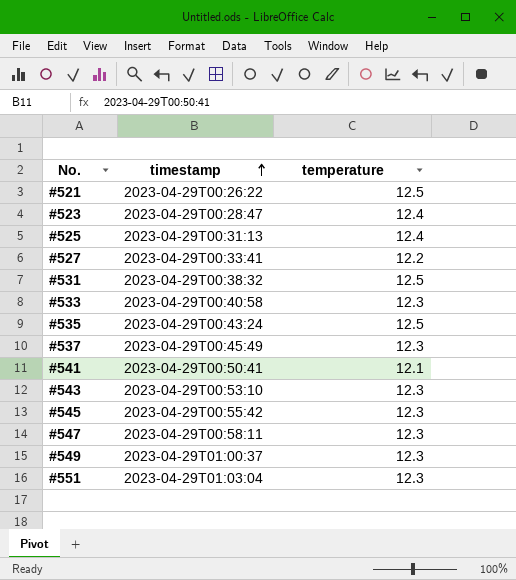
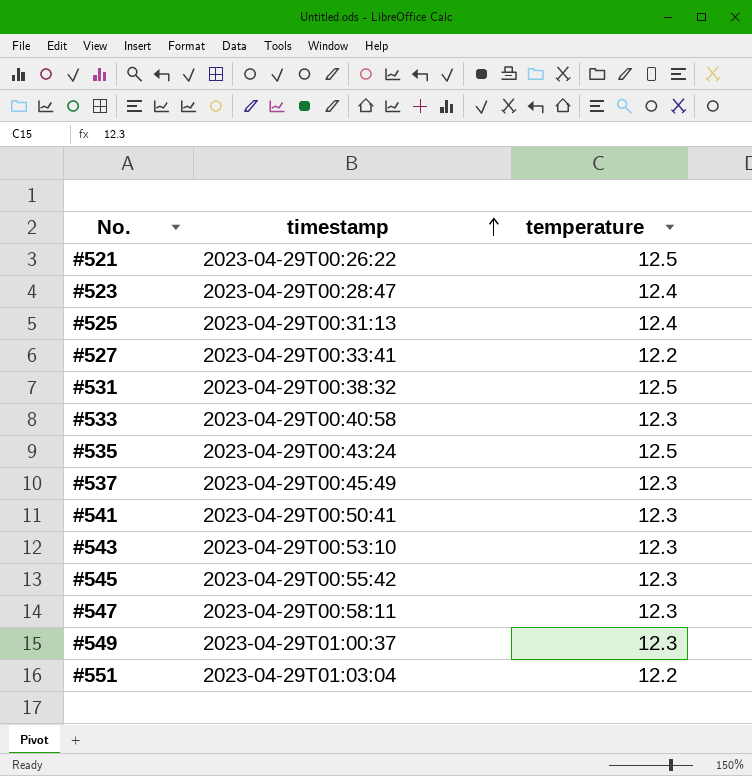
#541 | temperature: 12.1 -> 12.3
#551 | temperature: 12.3 -> 12.2

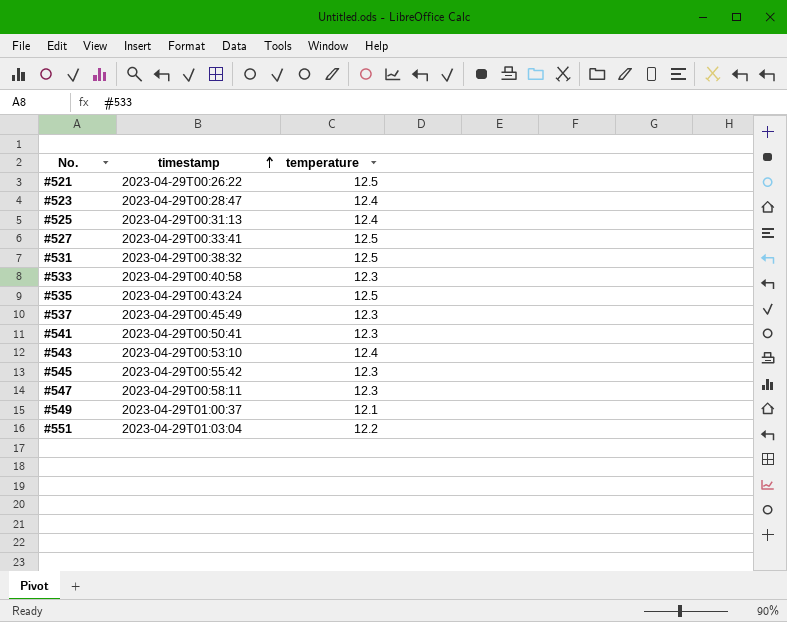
#527 | temperature: 12.2 -> 12.5
#543 | temperature: 12.3 -> 12.4
#549 | temperature: 12.3 -> 12.1

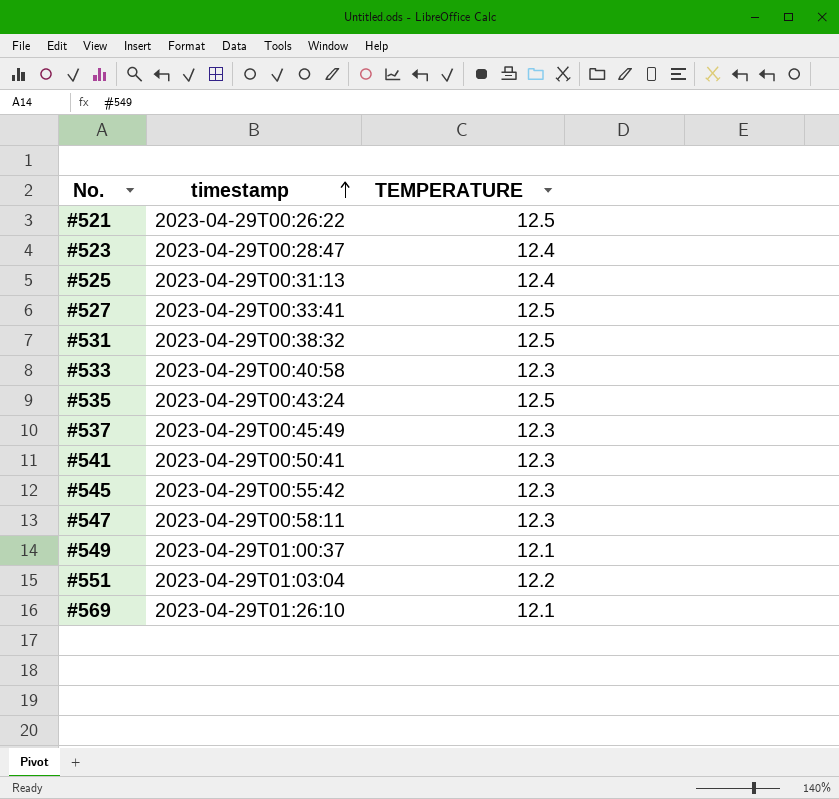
column name: temperature -> TEMPERATURE
row #543: 2023-04-29T00:53:10 | 12.4 -> none
row #569: none -> 2023-04-29T01:26:10 | 12.1

